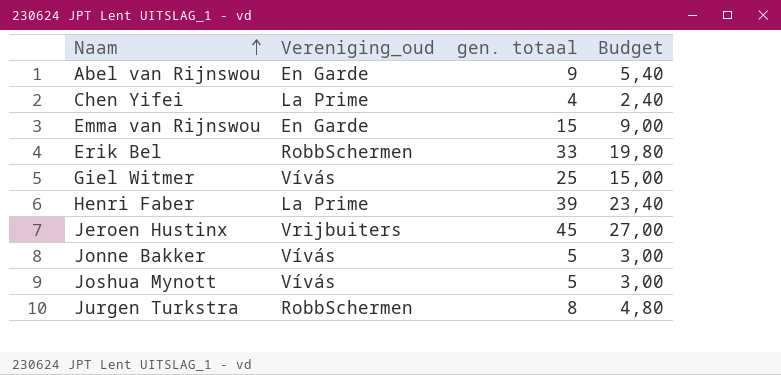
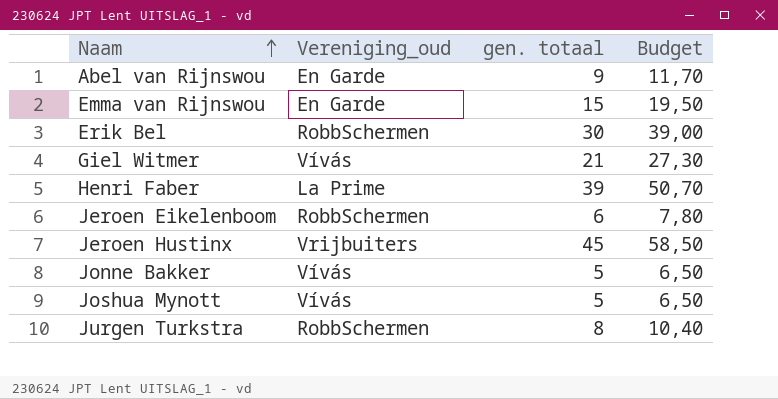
column Budget | formula: [gen. totaal] * 0,6 -> [gen. totaal] * 1,3
row Chen Yifei: La Prime | 4 | 2,40 -> none
Erik Bel | gen. totaal: 33 -> 30
Giel Witmer | gen. totaal: 25 -> 21
row Jeroen Eikelenboom: none -> RobbSchermen | 6 | 7,80

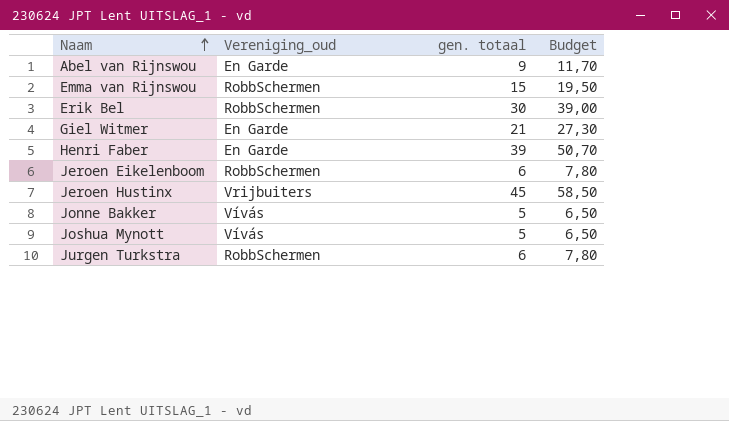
Emma van Rijnswou | Vereniging_oud: En Garde -> RobbSchermen
Giel Witmer | Vereniging_oud: Vívás -> En Garde
Henri Faber | Vereniging_oud: La Prime -> En Garde
Jurgen Turkstra | gen. totaal: 8 -> 6
Jurgen Turkstra | Budget: 10,40 -> 7,80

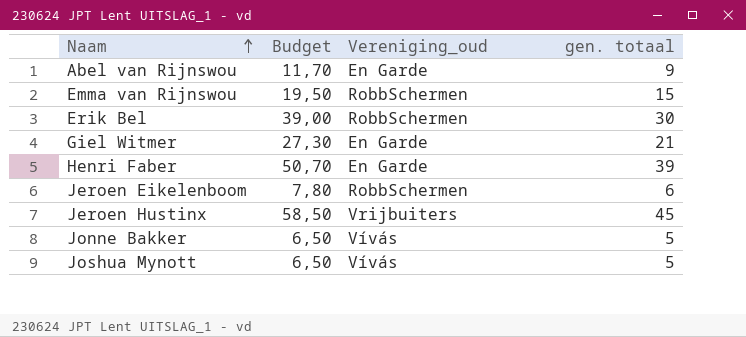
column Budget | position: 4 -> 2
row Jurgen Turkstra: RobbSchermen | 6 | 7,80 -> none

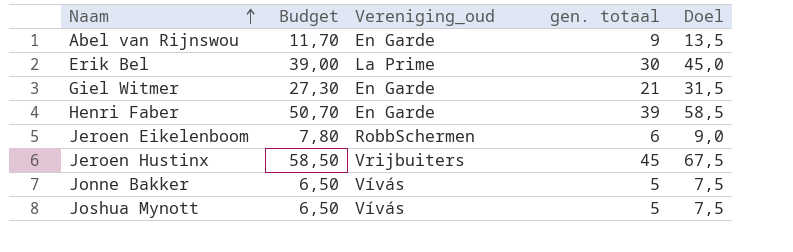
column Doel | formula: none -> [gen. totaal] * 1,5
row Emma van Rijnswou: 19,50 | RobbSchermen | 15 -> none
Erik Bel | Vereniging_oud: RobbSchermen -> La Prime

